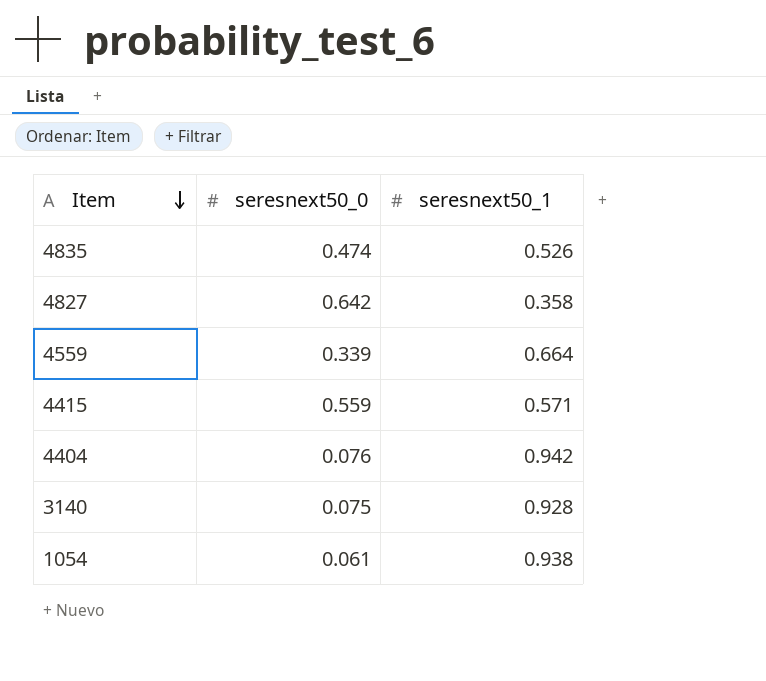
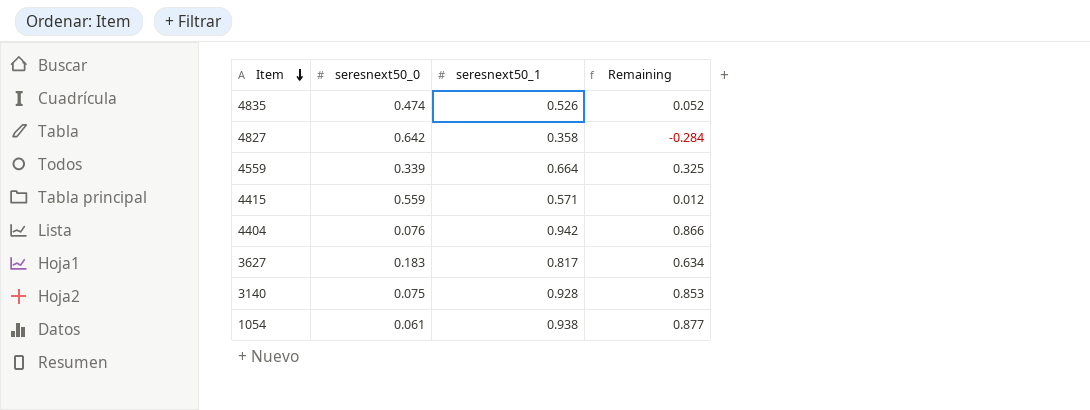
column Remaining | formula: none -> [seresnext50_1] - [seresnext50_0]
row 3627: none -> 0.183 | 0.817 | 0.634

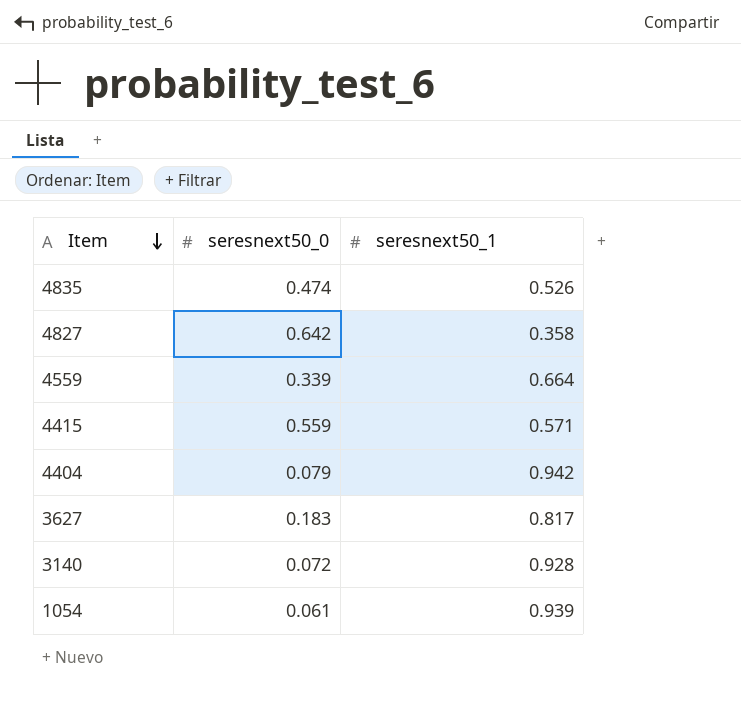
column Remaining | formula: [seresnext50_1] - [seresnext50_0] -> none
4404 | seresnext50_0: 0.076 -> 0.079
3140 | seresnext50_0: 0.075 -> 0.072
1054 | seresnext50_1: 0.938 -> 0.939

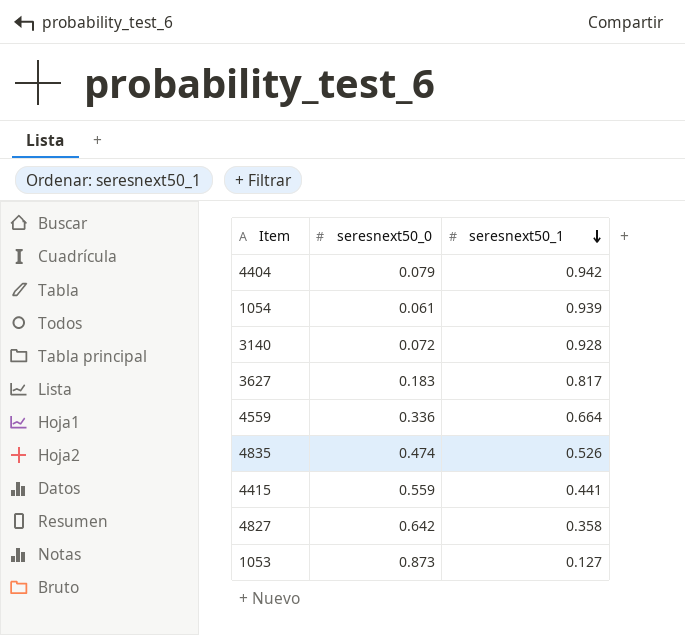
row order: Item descending -> seresnext50_1 descending
4559 | seresnext50_0: 0.339 -> 0.336
4415 | seresnext50_1: 0.571 -> 0.441
row 1053: none -> 0.873 | 0.127

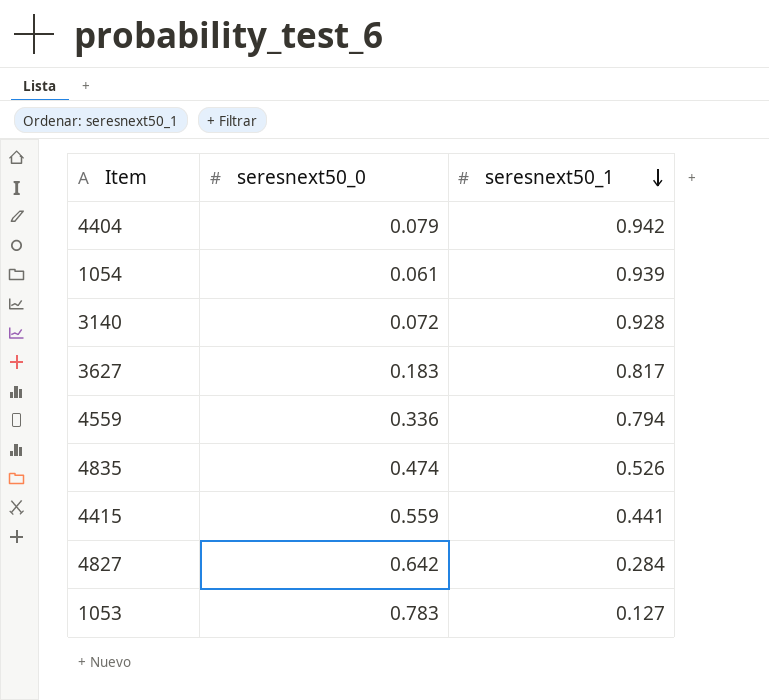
4559 | seresnext50_1: 0.664 -> 0.794
4827 | seresnext50_1: 0.358 -> 0.284
1053 | seresnext50_0: 0.873 -> 0.783

